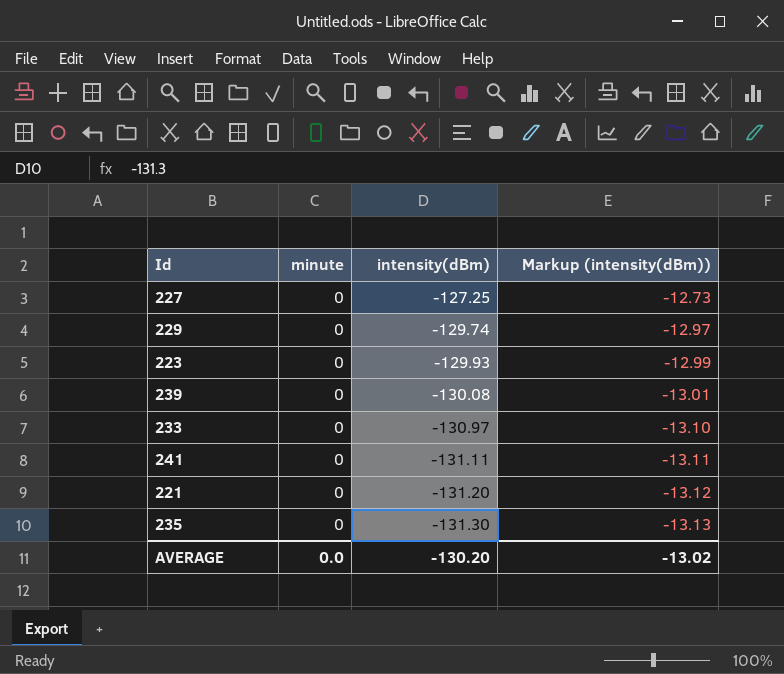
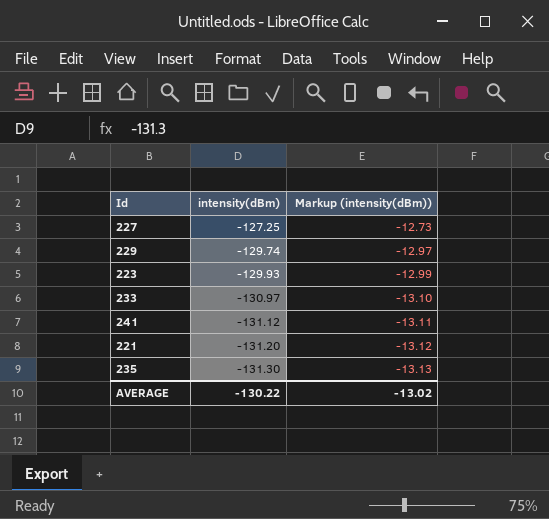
column minute | position: 2 -> none
row 239: 0 | -130.08 | -13.01 -> none
241 | intensity(dBm): -131.11 -> -131.12
AVERAGE | intensity(dBm): -130.20 -> -130.22

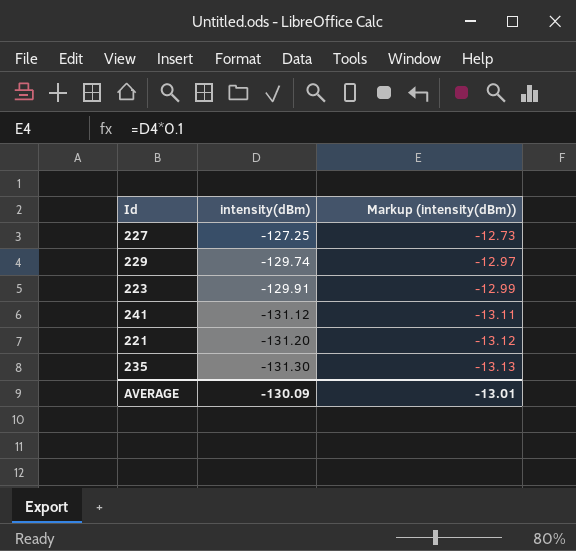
row 233: -130.97 | -13.10 -> none
223 | intensity(dBm): -129.93 -> -129.91
AVERAGE | intensity(dBm): -130.22 -> -130.09
AVERAGE | Markup (intensity(dBm)): -13.02 -> -13.01

